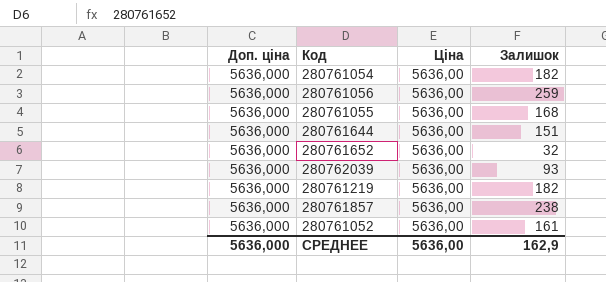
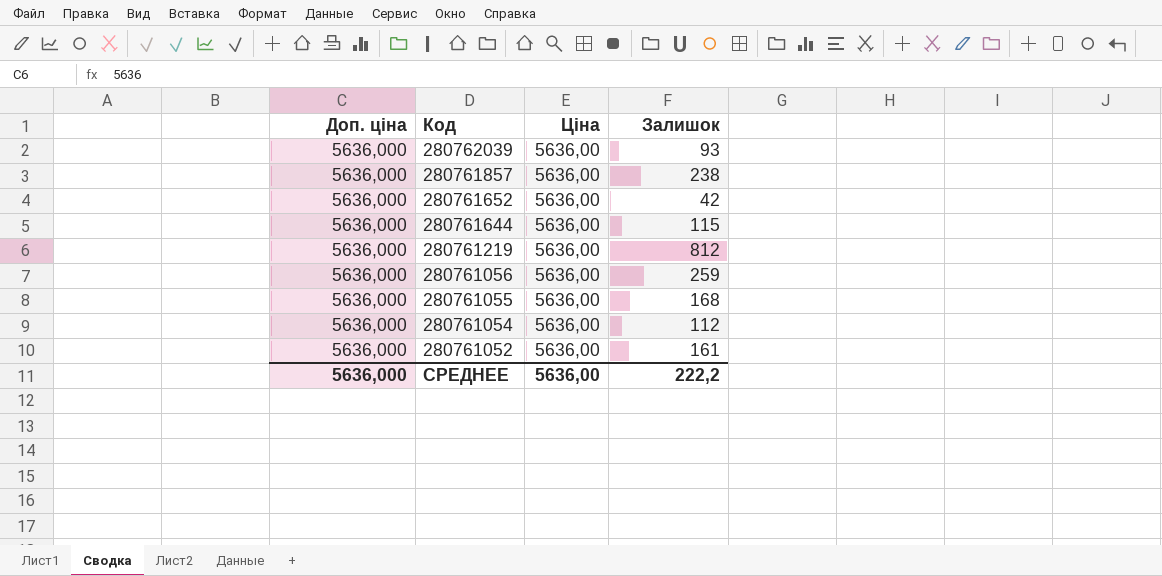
row order: none -> Код descending
280761652 | Залишок: 32 -> 42
280761644 | Залишок: 151 -> 115
280761219 | Залишок: 182 -> 812
280761054 | Залишок: 182 -> 112
СРЕДНЕЕ | Залишок: 162,9 -> 222,2

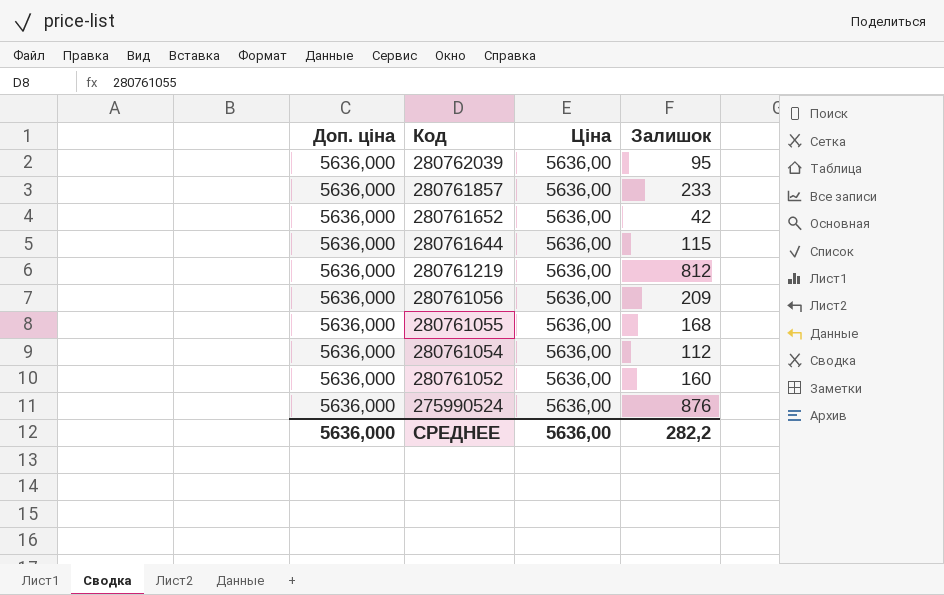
280762039 | Залишок: 93 -> 95
280761857 | Залишок: 238 -> 233
280761056 | Залишок: 259 -> 209
280761052 | Залишок: 161 -> 160
row 275990524: none -> 5636,000 | 5636,00 | 876
СРЕДНЕЕ | Залишок: 222,2 -> 282,2

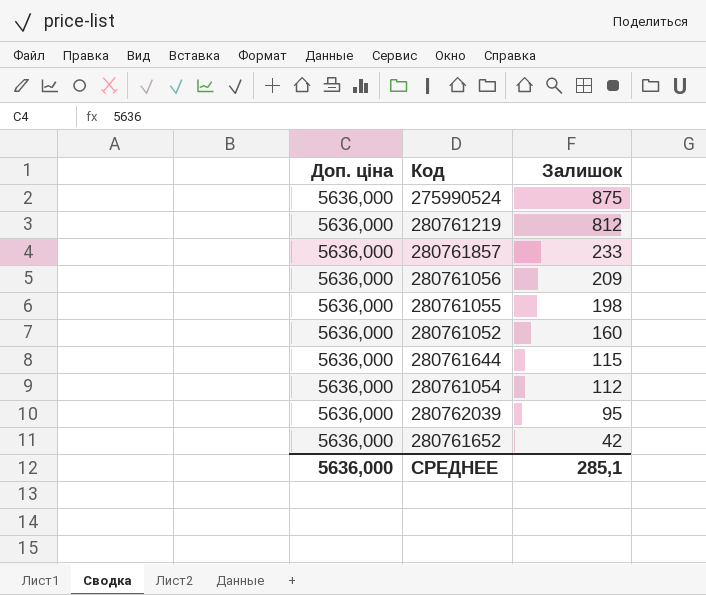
row order: Код descending -> Залишок descending
column Ціна | position: 3 -> none
275990524 | Залишок: 876 -> 875
280761055 | Залишок: 168 -> 198
СРЕДНЕЕ | Залишок: 282,2 -> 285,1

